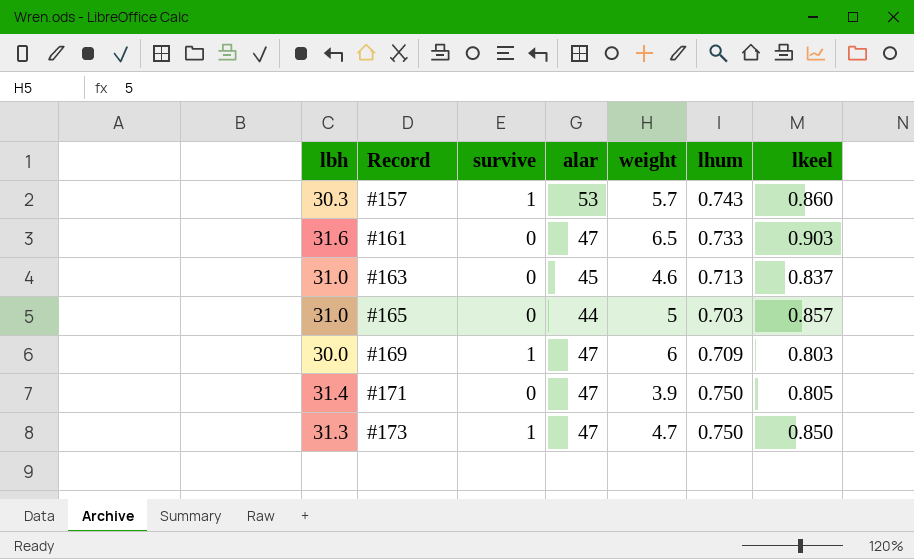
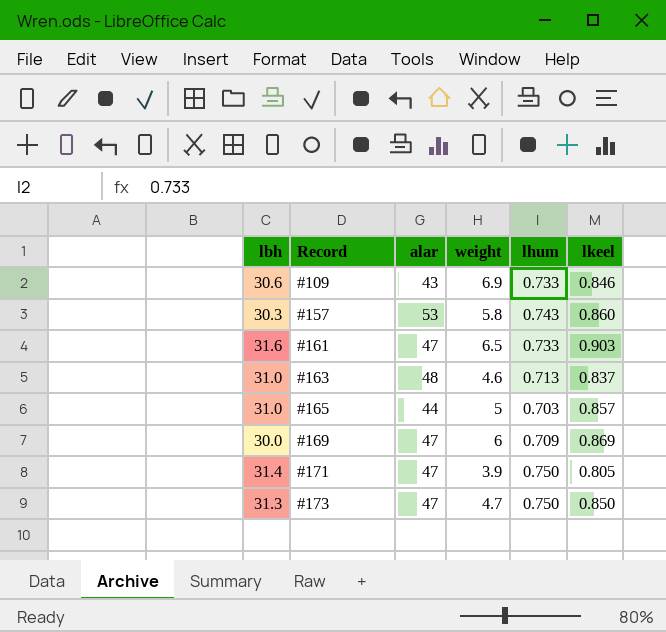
column survive | position: 3 -> none
row #109: none -> 30.6 | 43 | 6.9 | 0.733 | 0.846
#157 | weight: 5.7 -> 5.8
#163 | alar: 45 -> 48
#169 | lkeel: 0.803 -> 0.869

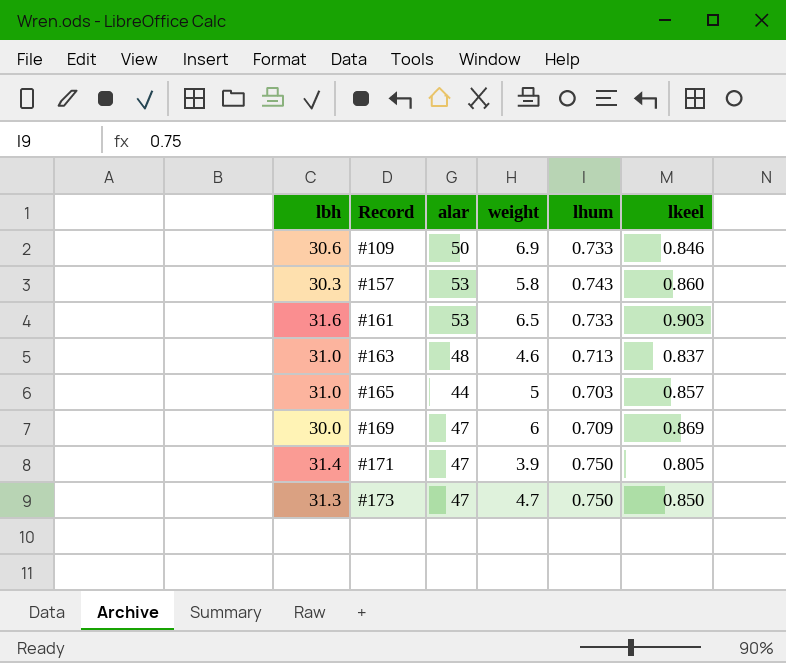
#109 | alar: 43 -> 50
#161 | alar: 47 -> 53

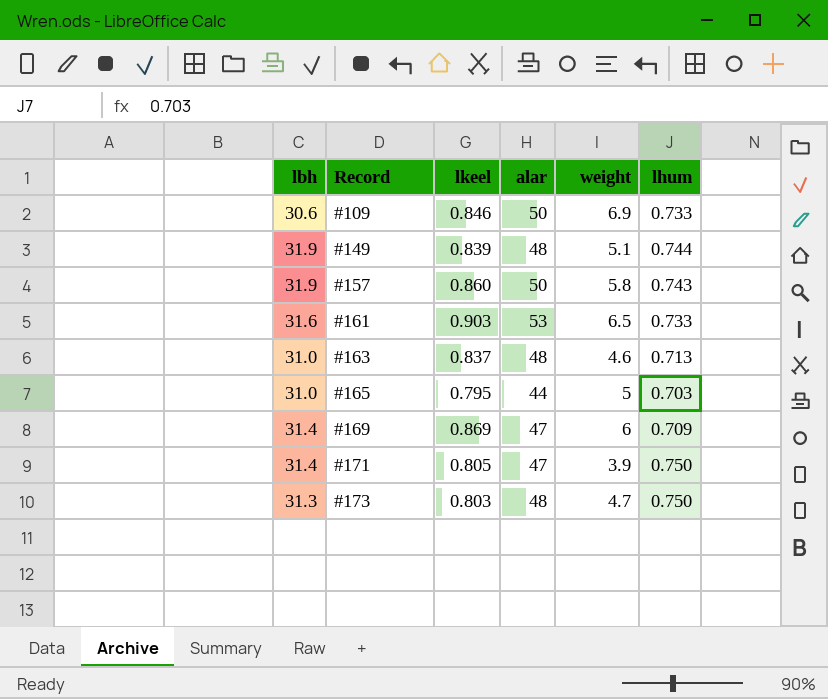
column lkeel | position: 6 -> 3
row #149: none -> 31.9 | 0.839 | 48 | 5.1 | 0.744
#157 | lbh: 30.3 -> 31.9
#157 | alar: 53 -> 50
#165 | lkeel: 0.857 -> 0.795
#169 | lbh: 30.0 -> 31.4
#173 | lkeel: 0.850 -> 0.803
#173 | alar: 47 -> 48

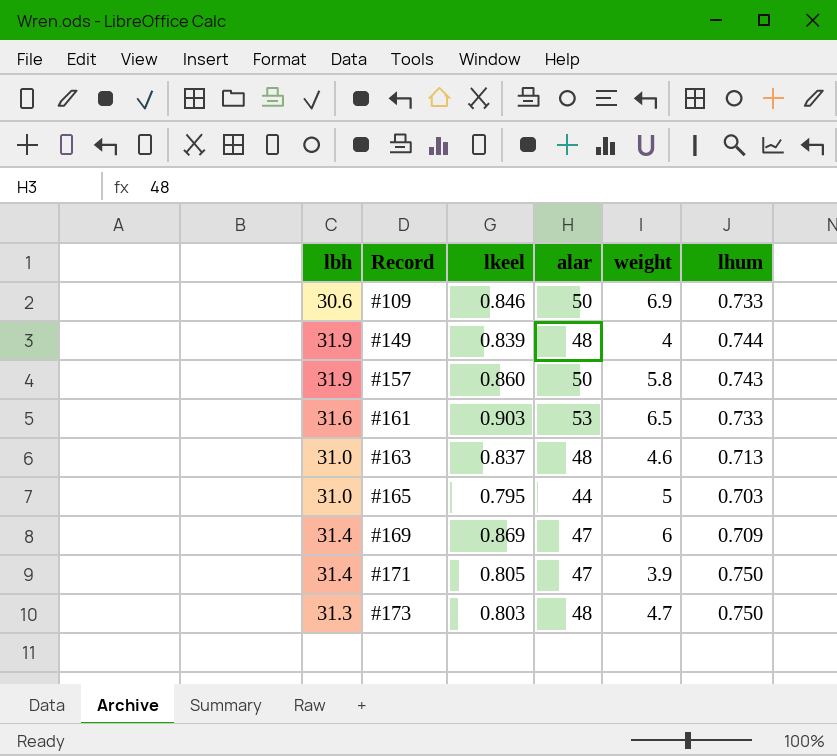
#149 | weight: 5.1 -> 4

